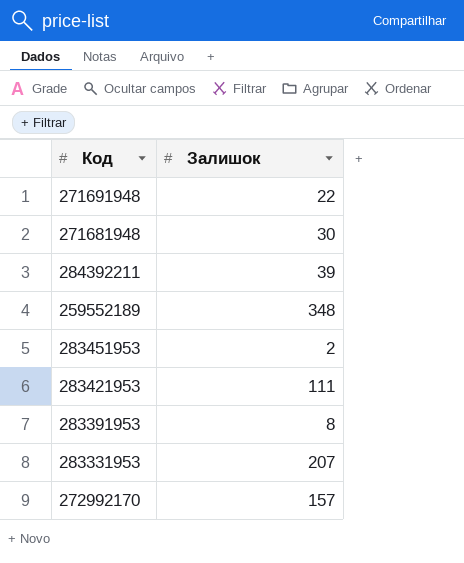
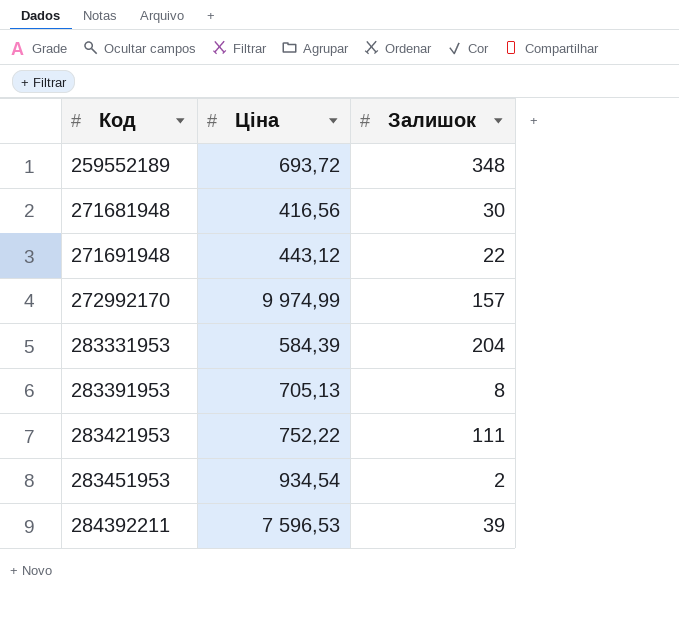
row order: none -> Код ascending
column Ціна | position: none -> 2
283331953 | Залишок: 207 -> 204

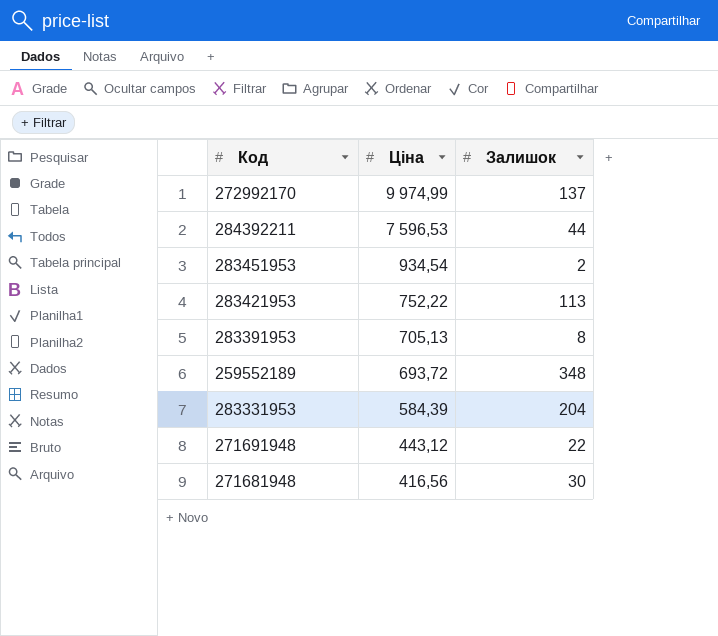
row order: Код ascending -> Ціна descending
272992170 | Залишок: 157 -> 137
284392211 | Залишок: 39 -> 44
283421953 | Залишок: 111 -> 113

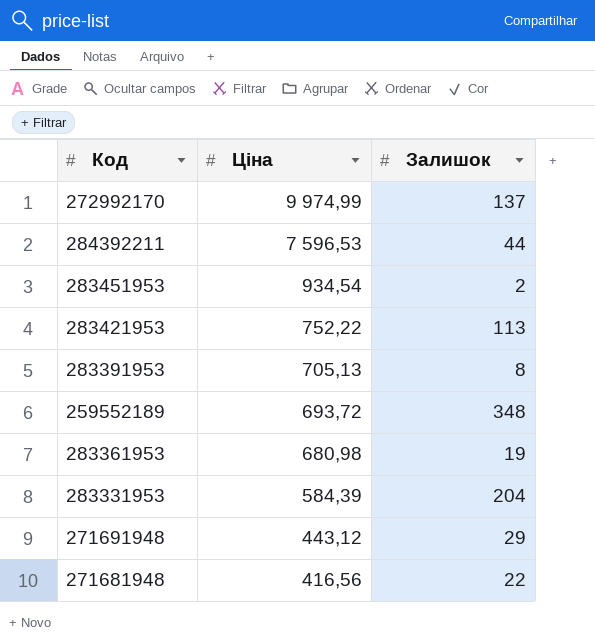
row 283361953: none -> 680,98 | 19
271691948 | Залишок: 22 -> 29
271681948 | Залишок: 30 -> 22

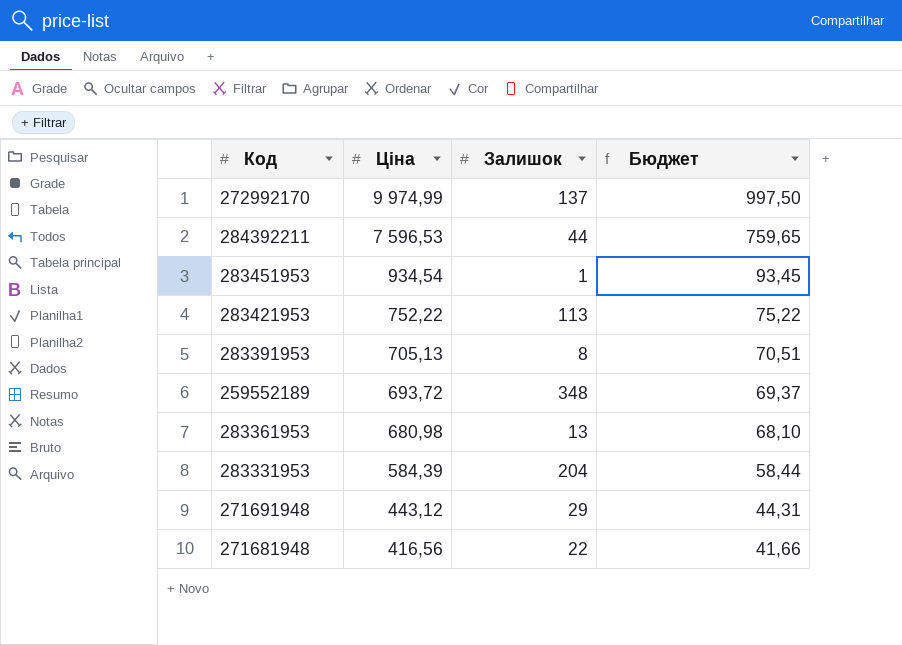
column Бюджет | formula: none -> [Ціна] * 0,1
283451953 | Залишок: 2 -> 1
283361953 | Залишок: 19 -> 13

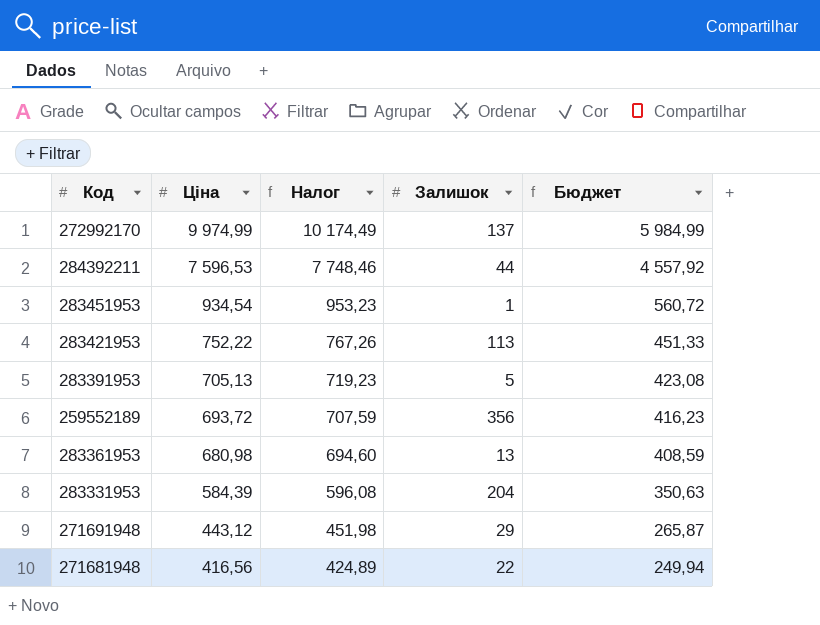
column Налог | formula: none -> [Ціна] * 1,02
column Бюджет | formula: [Ціна] * 0,1 -> [Ціна] * 0,6
283391953 | Залишок: 8 -> 5
259552189 | Залишок: 348 -> 356

